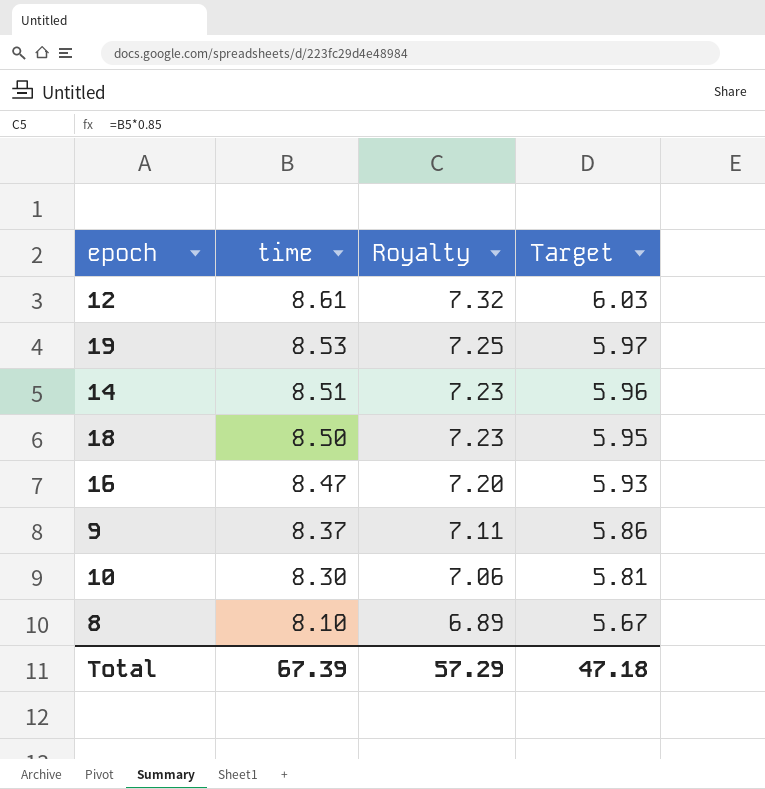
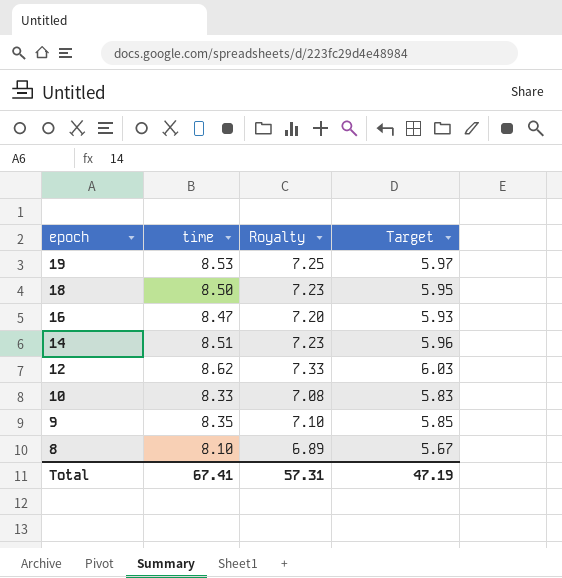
row order: time descending -> epoch descending
12 | time: 8.61 -> 8.62
12 | Royalty: 7.32 -> 7.33
10 | time: 8.30 -> 8.33
10 | Royalty: 7.06 -> 7.08
10 | Target: 5.81 -> 5.83
9 | time: 8.37 -> 8.35
9 | Royalty: 7.11 -> 7.10
9 | Target: 5.86 -> 5.85
Total | time: 67.39 -> 67.41
Total | Royalty: 57.29 -> 57.31
Total | Target: 47.18 -> 47.19

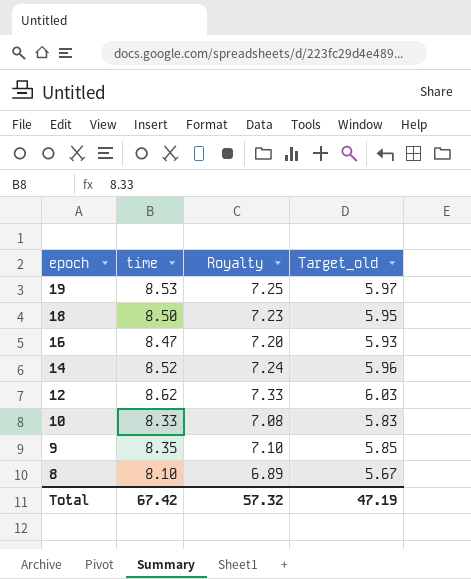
column name: Target -> Target_old
14 | time: 8.51 -> 8.52
14 | Royalty: 7.23 -> 7.24
Total | time: 67.41 -> 67.42
Total | Royalty: 57.31 -> 57.32

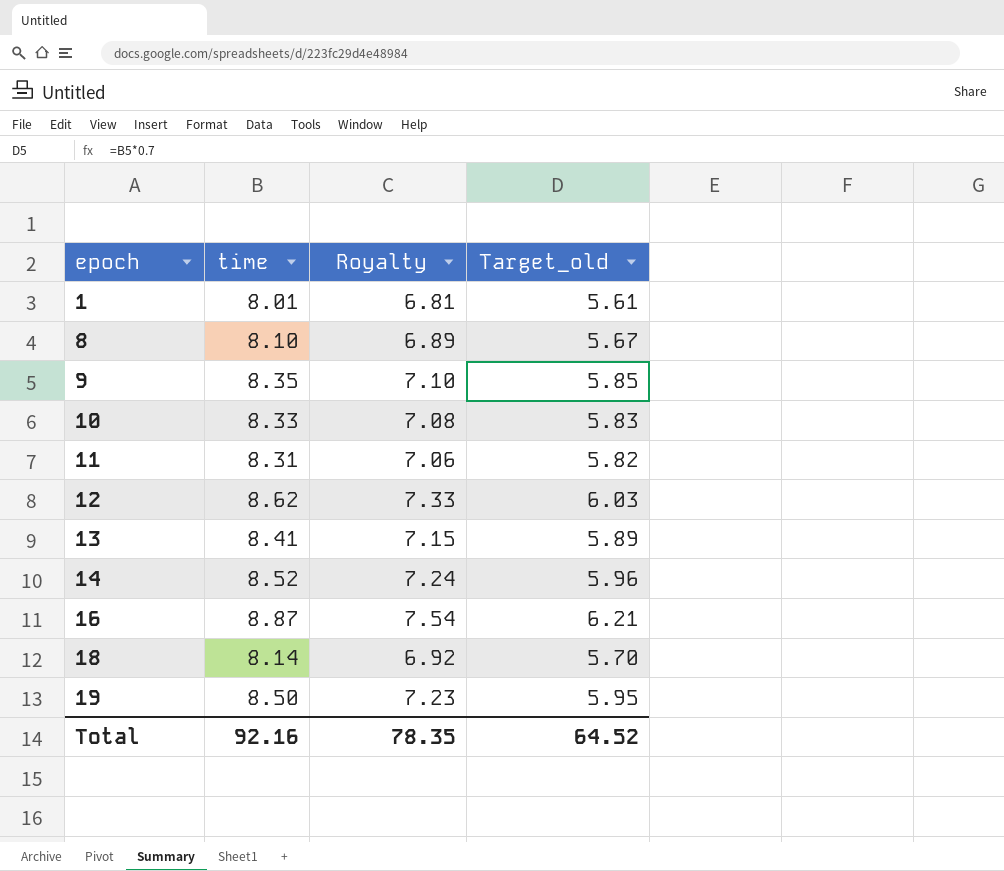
row order: epoch descending -> epoch ascending
row 1: none -> 8.01 | 6.81 | 5.61
row 11: none -> 8.31 | 7.06 | 5.82
row 13: none -> 8.41 | 7.15 | 5.89
16 | time: 8.47 -> 8.87
16 | Royalty: 7.20 -> 7.54
16 | Target_old: 5.93 -> 6.21
18 | time: 8.50 -> 8.14
18 | Royalty: 7.23 -> 6.92
18 | Target_old: 5.95 -> 5.70
19 | time: 8.53 -> 8.50
19 | Royalty: 7.25 -> 7.23
19 | Target_old: 5.97 -> 5.95
Total | time: 67.42 -> 92.16
Total | Royalty: 57.32 -> 78.35
Total | Target_old: 47.19 -> 64.52

